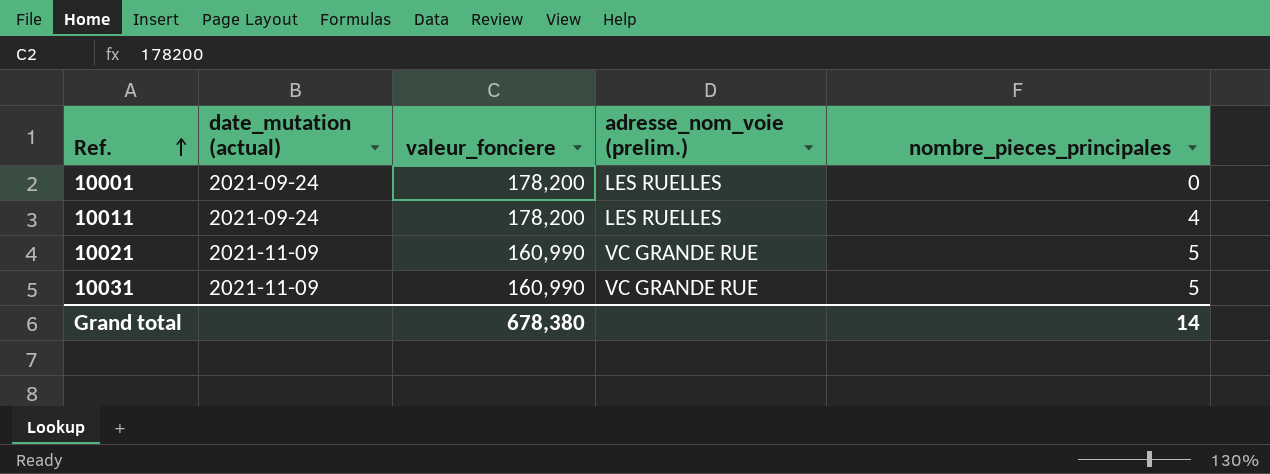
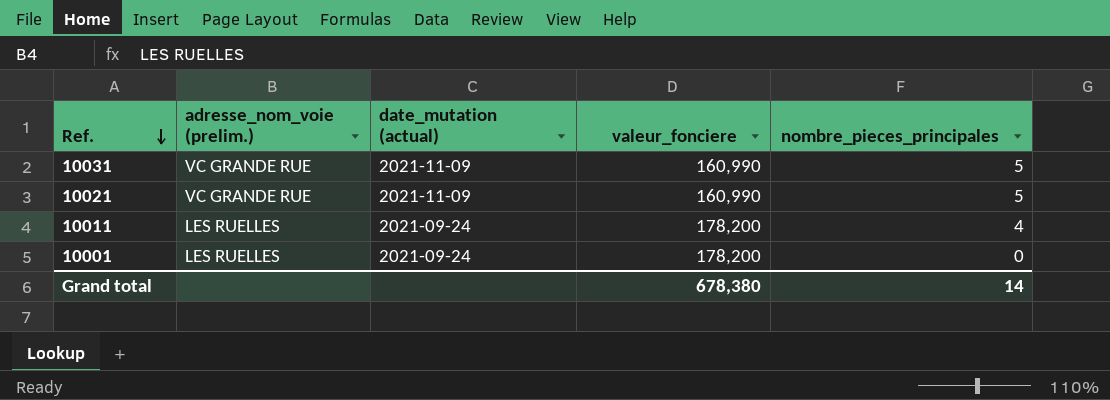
row order: Ref. ascending -> Ref. descending
column adresse_nom_voie (prelim.) | position: 4 -> 2

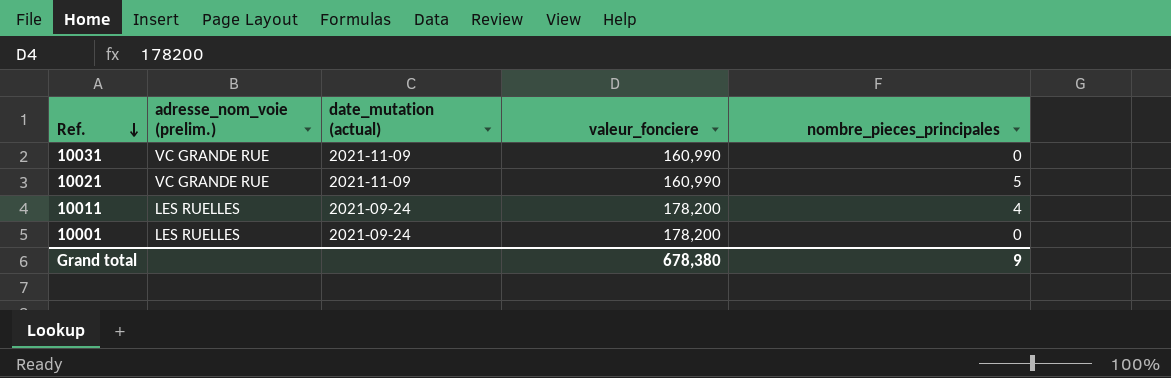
10031 | nombre_pieces_principales: 5 -> 0
Grand total | nombre_pieces_principales: 14 -> 9

